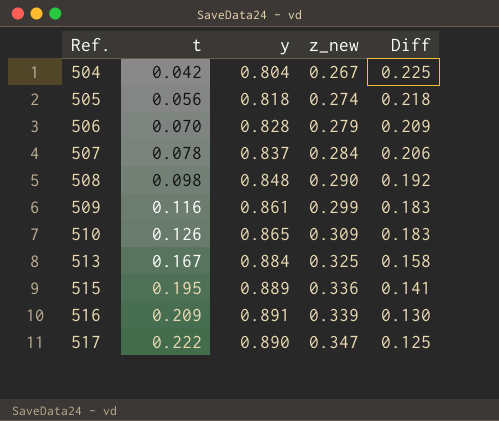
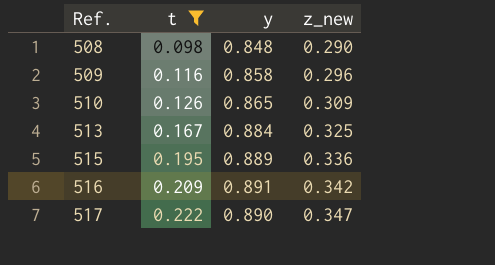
filter: none -> t >= 0.098
column Diff | formula: [z_new] - [t] -> none
509 | y: 0.861 -> 0.858
509 | z_new: 0.299 -> 0.296
516 | z_new: 0.339 -> 0.342

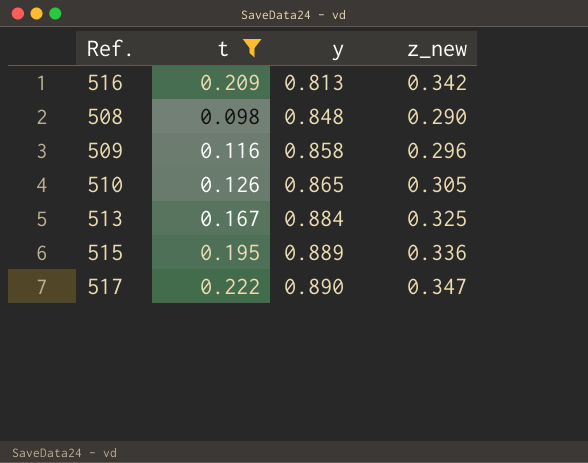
row order: Ref. ascending -> y ascending
516 | y: 0.891 -> 0.813
510 | z_new: 0.309 -> 0.305

